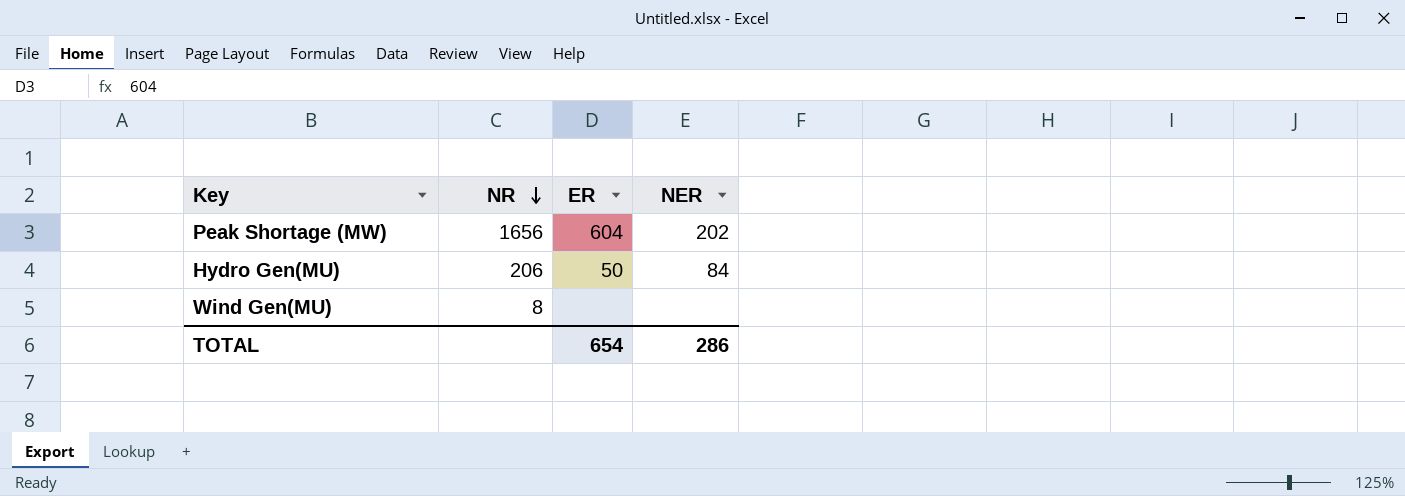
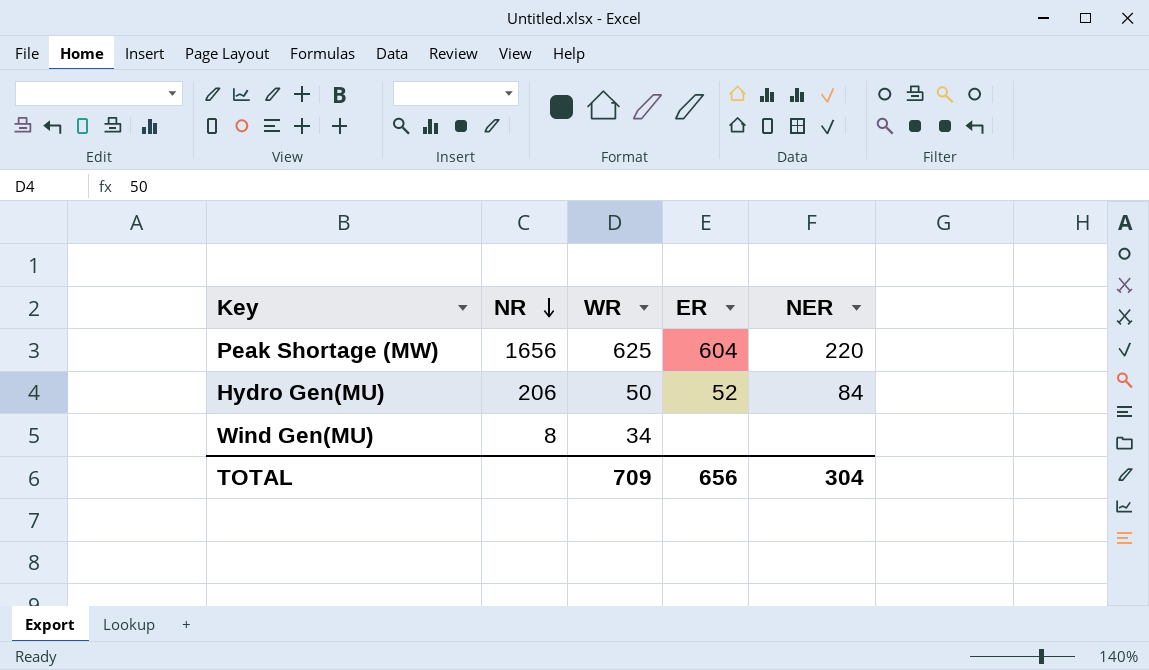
column WR | position: none -> 3
Peak Shortage (MW) | NER: 202 -> 220
Hydro Gen(MU) | ER: 50 -> 52
TOTAL | ER: 654 -> 656
TOTAL | NER: 286 -> 304

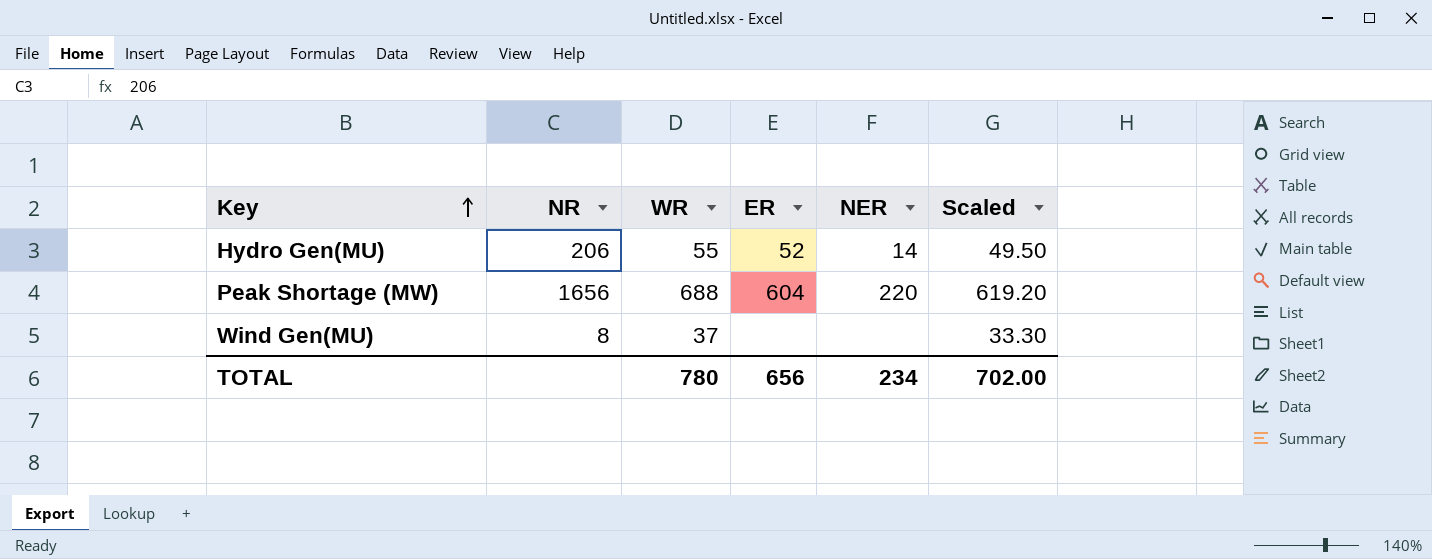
row order: NR descending -> Key ascending
column Scaled | formula: none -> [WR] * 0.9
Hydro Gen(MU) | WR: 50 -> 55
Hydro Gen(MU) | NER: 84 -> 14
Peak Shortage (MW) | WR: 625 -> 688
Wind Gen(MU) | WR: 34 -> 37
TOTAL | WR: 709 -> 780
TOTAL | NER: 304 -> 234

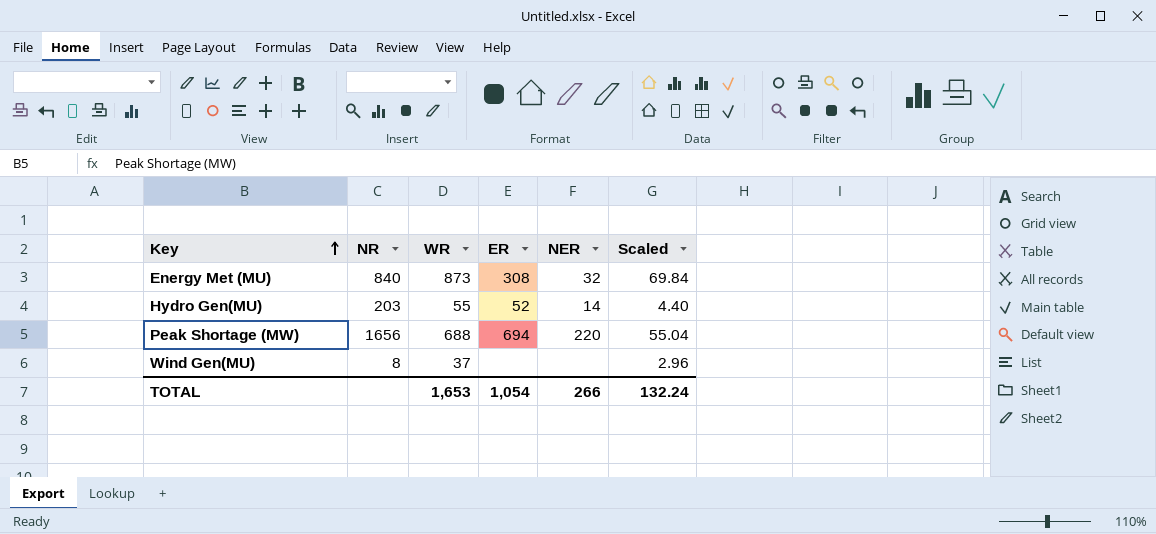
column Scaled | formula: [WR] * 0.9 -> [WR] * 0.08
row Energy Met (MU): none -> 840 | 873 | 308 | 32 | 69.84
Hydro Gen(MU) | NR: 206 -> 203
Peak Shortage (MW) | ER: 604 -> 694
TOTAL | WR: 780 -> 1,653
TOTAL | ER: 656 -> 1,054
TOTAL | NER: 234 -> 266
TOTAL | Scaled: 702.00 -> 132.24

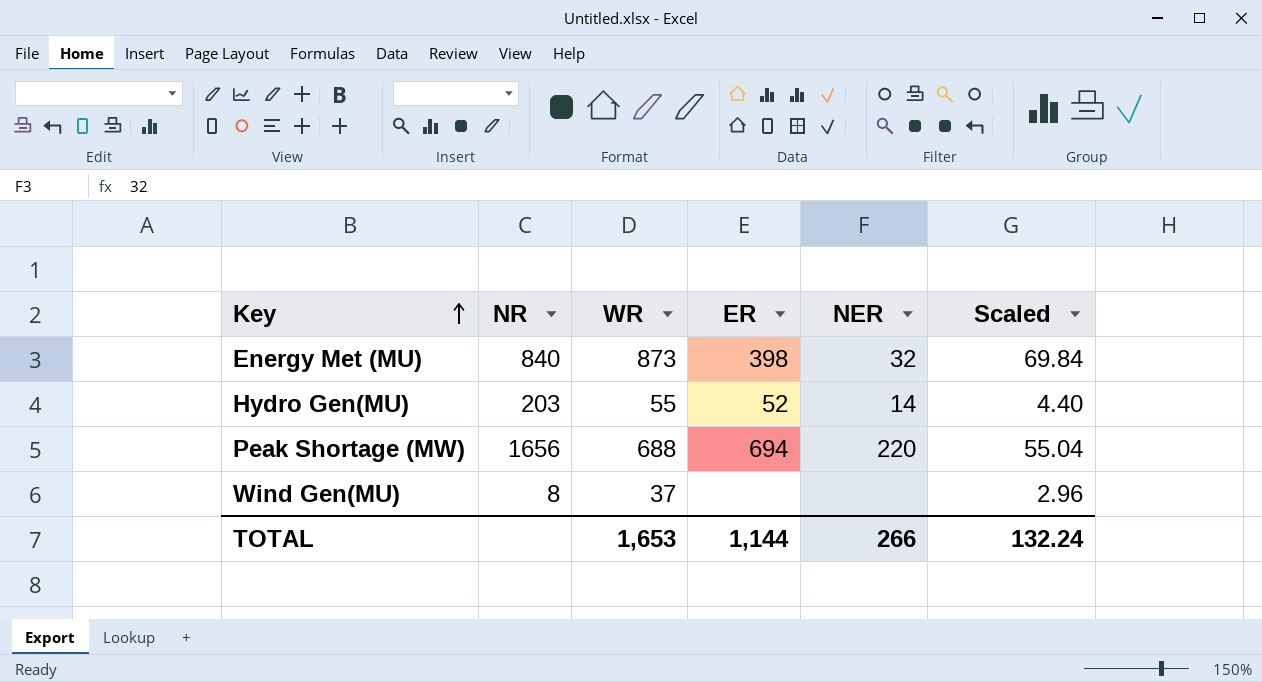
Energy Met (MU) | ER: 308 -> 398
TOTAL | ER: 1,054 -> 1,144

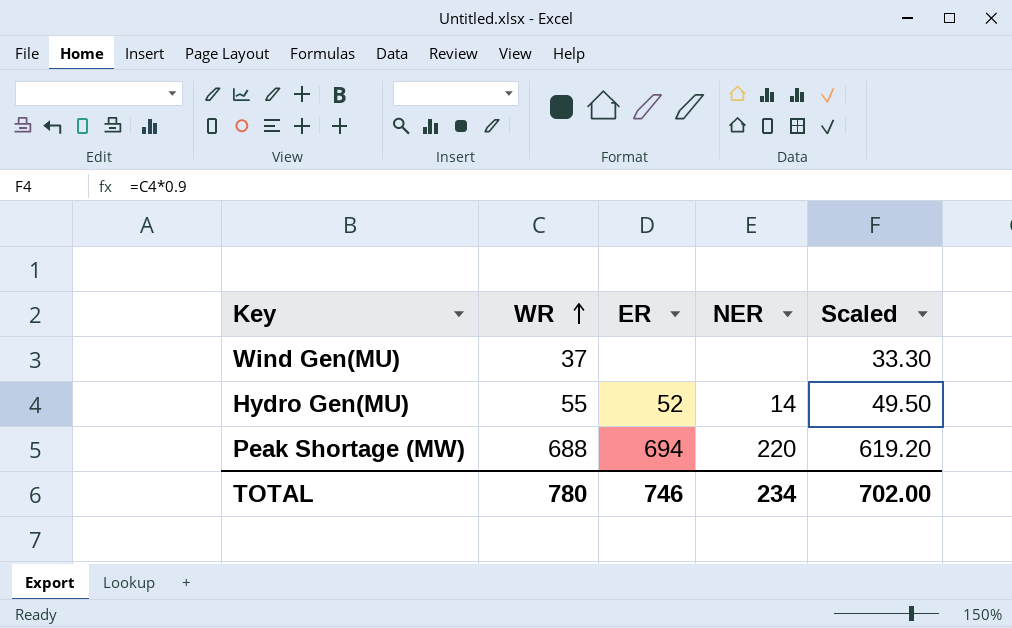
row order: Key ascending -> WR ascending
column NR | position: 2 -> none
column Scaled | formula: [WR] * 0.08 -> [WR] * 0.9
row Energy Met (MU): 840 | 873 | 398 | 32 | 69.84 -> none
TOTAL | WR: 1,653 -> 780
TOTAL | ER: 1,144 -> 746
TOTAL | NER: 266 -> 234
TOTAL | Scaled: 132.24 -> 702.00

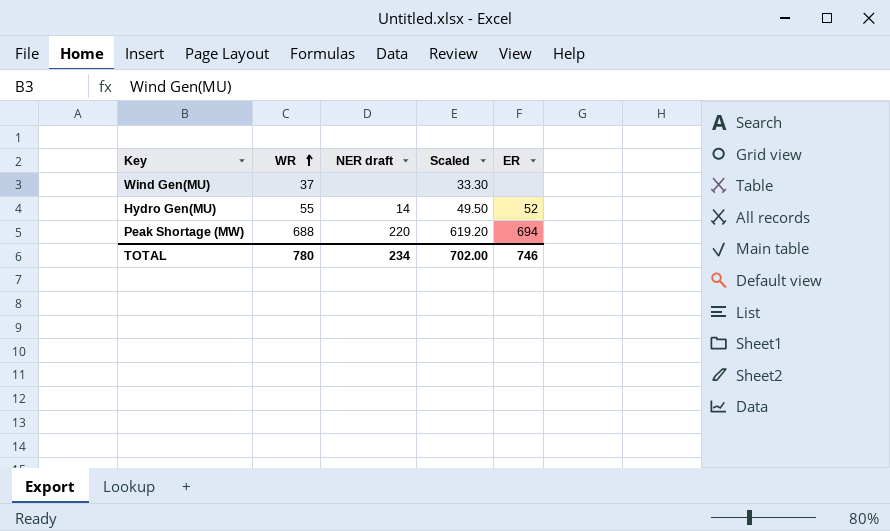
column name: NER -> NER draft
column ER | position: 3 -> 5

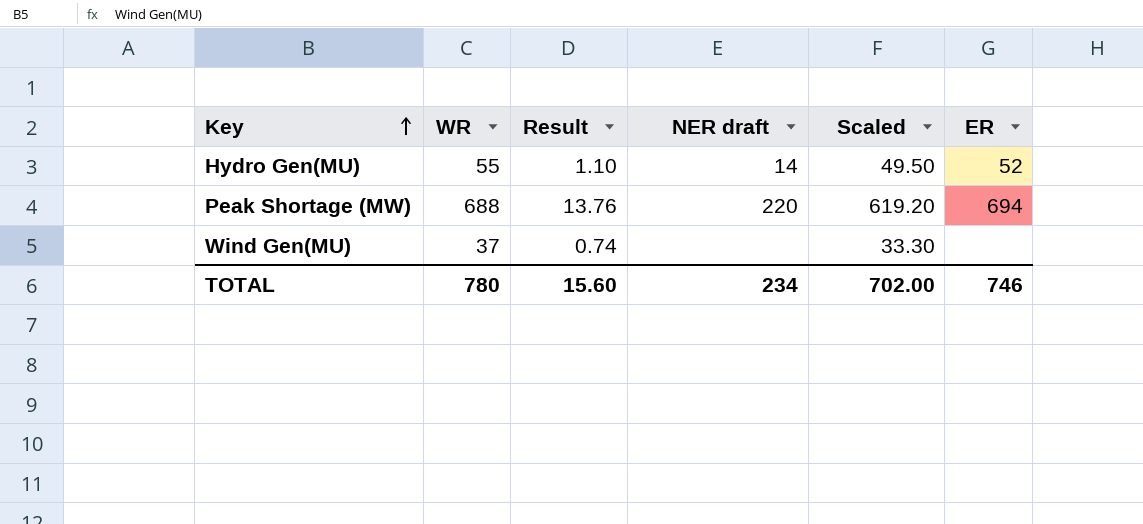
row order: WR ascending -> Key ascending
column Result | formula: none -> [WR] * 0.02

